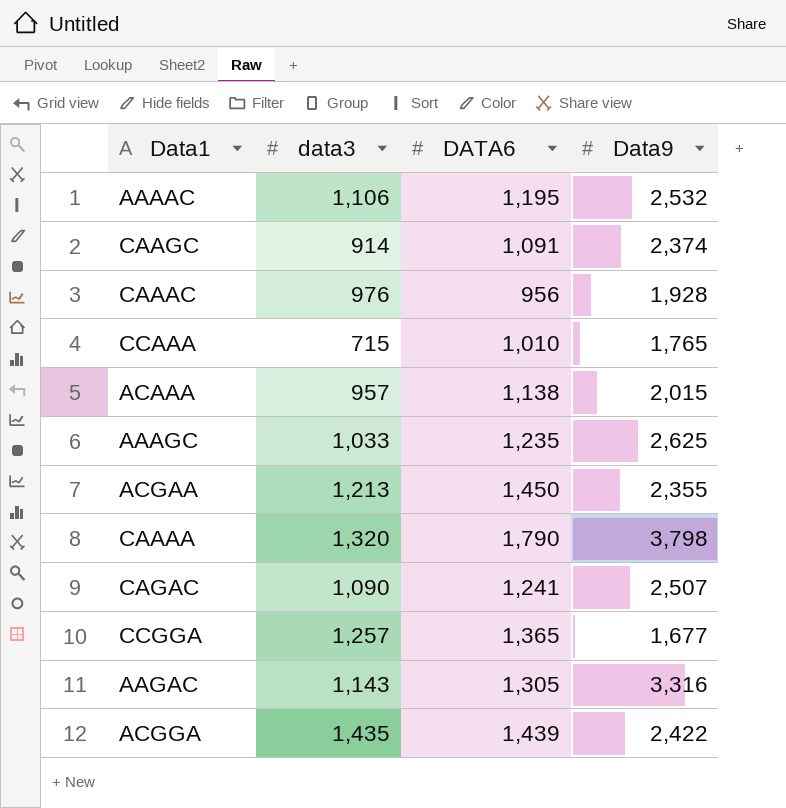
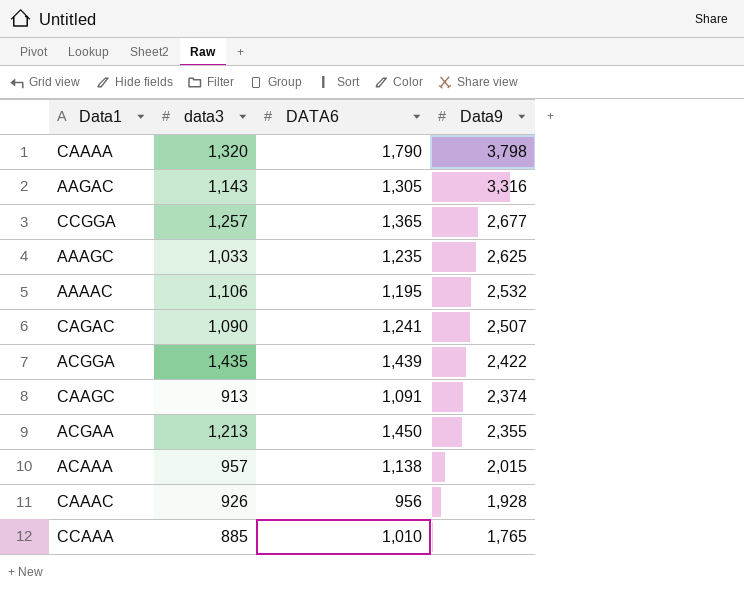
row order: none -> Data9 descending
CCGGA | Data9: 1,677 -> 2,677
CAAGC | data3: 914 -> 913
CAAAC | data3: 976 -> 926
CCAAA | data3: 715 -> 885

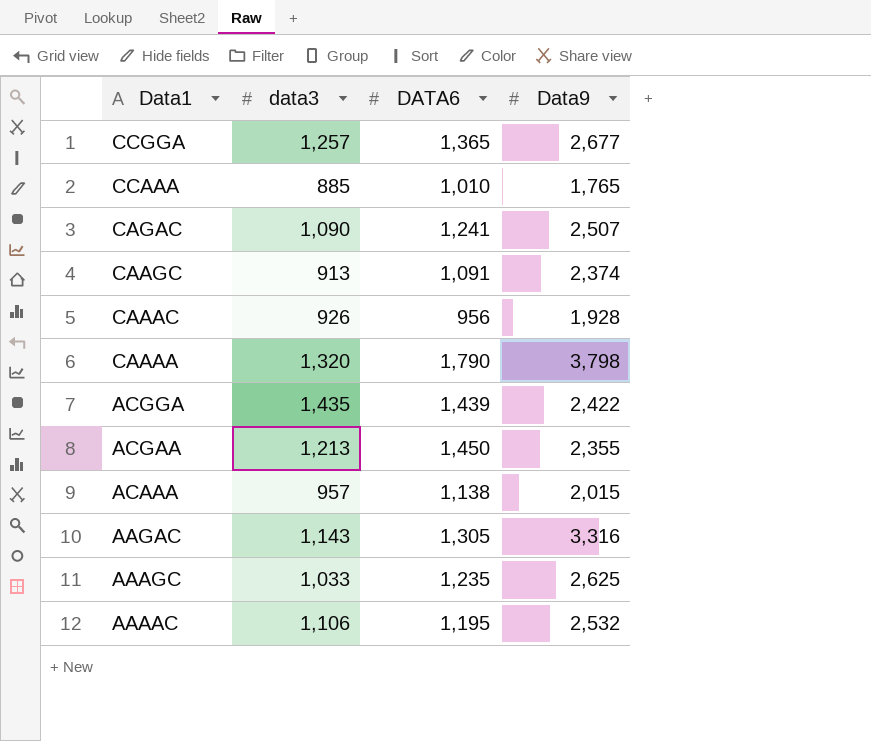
row order: Data9 descending -> Data1 descending

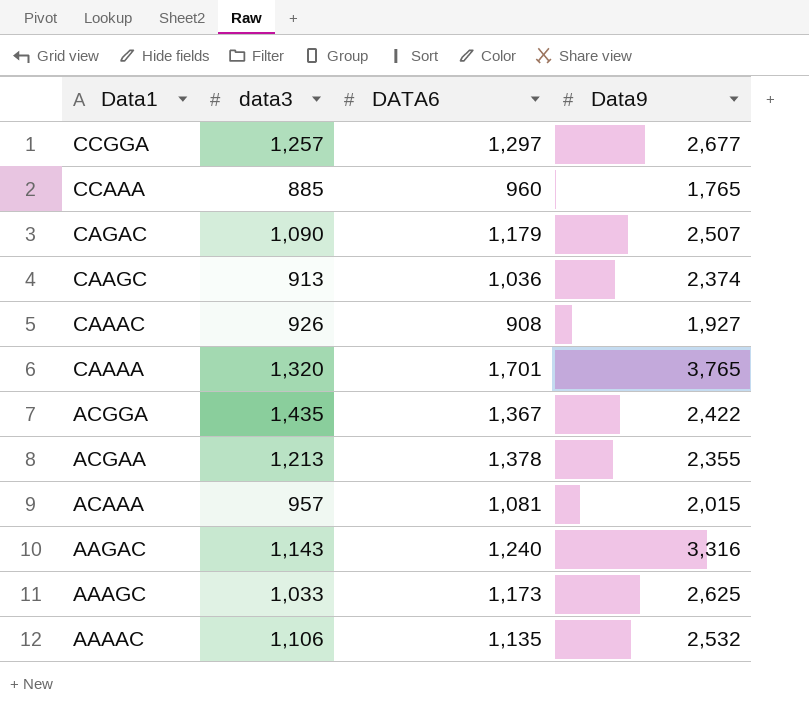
CCGGA | DATA6: 1,365 -> 1,297
CCAAA | DATA6: 1,010 -> 960
CAGAC | DATA6: 1,241 -> 1,179
CAAGC | DATA6: 1,091 -> 1,036
CAAAC | DATA6: 956 -> 908
CAAAC | Data9: 1,928 -> 1,927
CAAAA | DATA6: 1,790 -> 1,701
CAAAA | Data9: 3,798 -> 3,765
ACGGA | DATA6: 1,439 -> 1,367
ACGAA | DATA6: 1,450 -> 1,378
ACAAA | DATA6: 1,138 -> 1,081
AAGAC | DATA6: 1,305 -> 1,240
AAAGC | DATA6: 1,235 -> 1,173
AAAAC | DATA6: 1,195 -> 1,135

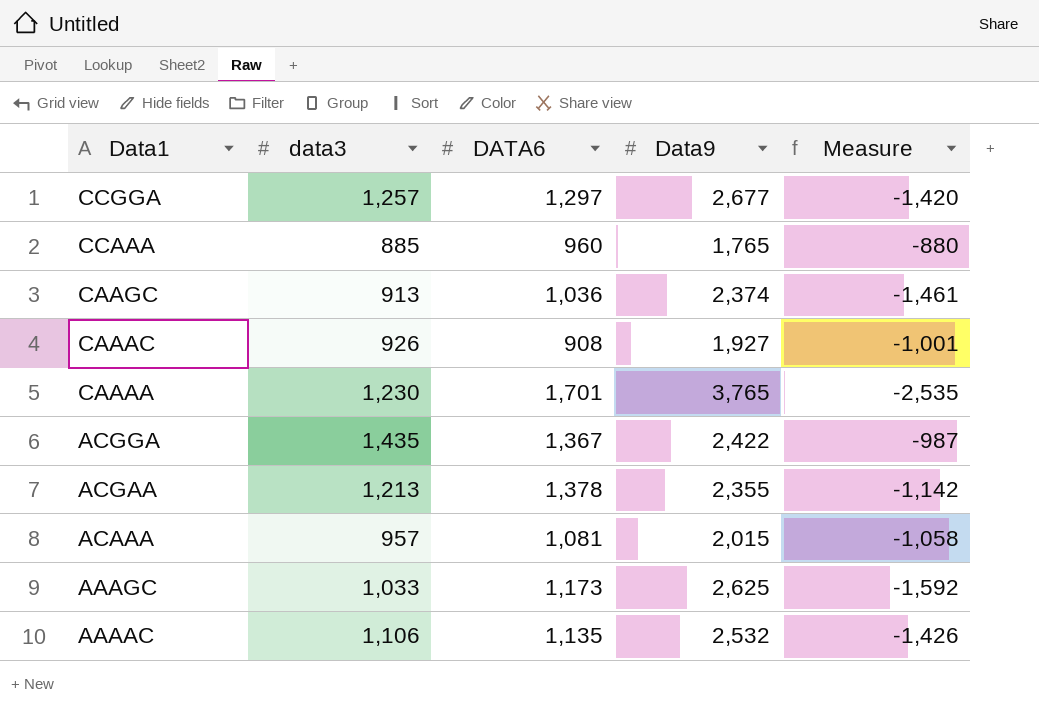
column Measure | formula: none -> [data3] - [Data9]
row CAGAC: 1,090 | 1,179 | 2,507 -> none
row AAGAC: 1,143 | 1,240 | 3,316 -> none
CAAAA | data3: 1,320 -> 1,230

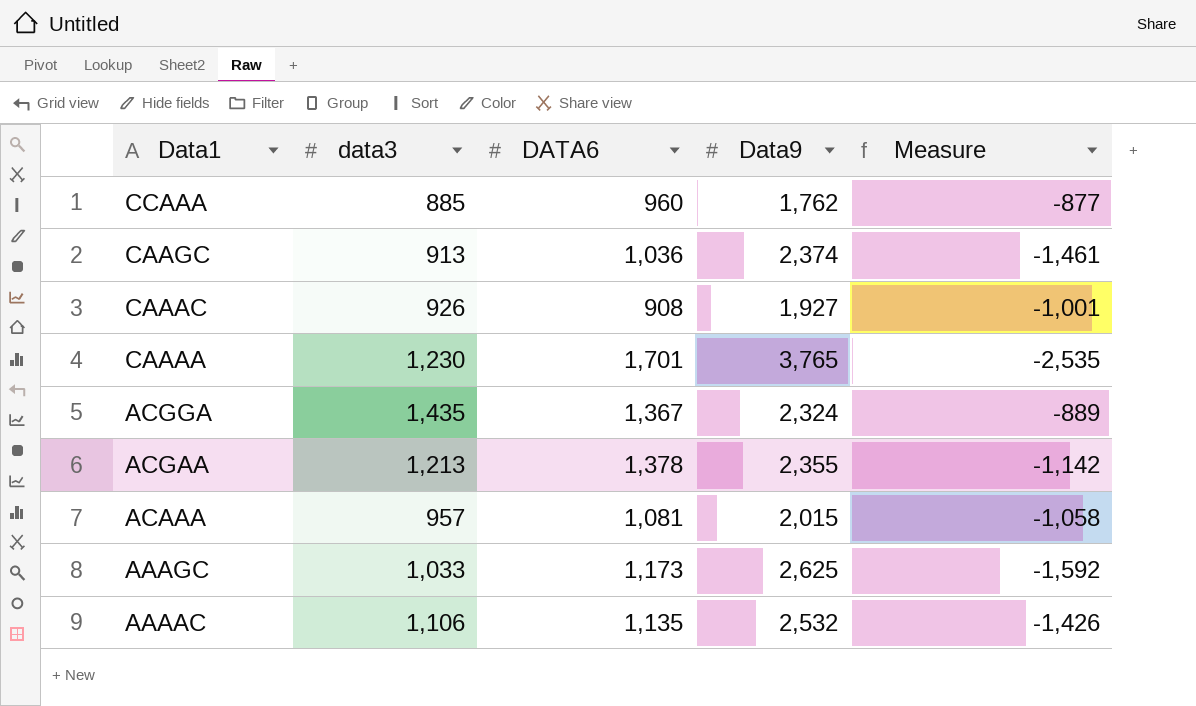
row CCGGA: 1,257 | 1,297 | 2,677 | -1,420 -> none
CCAAA | Data9: 1,765 -> 1,762
CCAAA | Measure: -880 -> -877
ACGGA | Data9: 2,422 -> 2,324
ACGGA | Measure: -987 -> -889

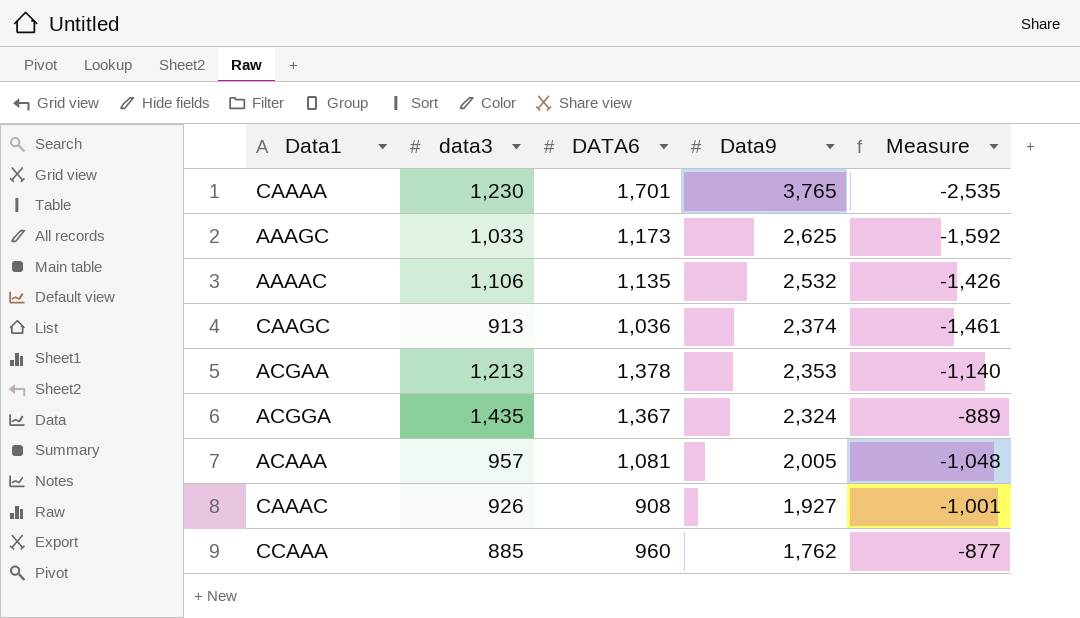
row order: Data1 descending -> Data9 descending
ACGAA | Data9: 2,355 -> 2,353
ACGAA | Measure: -1,142 -> -1,140
ACAAA | Data9: 2,015 -> 2,005
ACAAA | Measure: -1,058 -> -1,048

